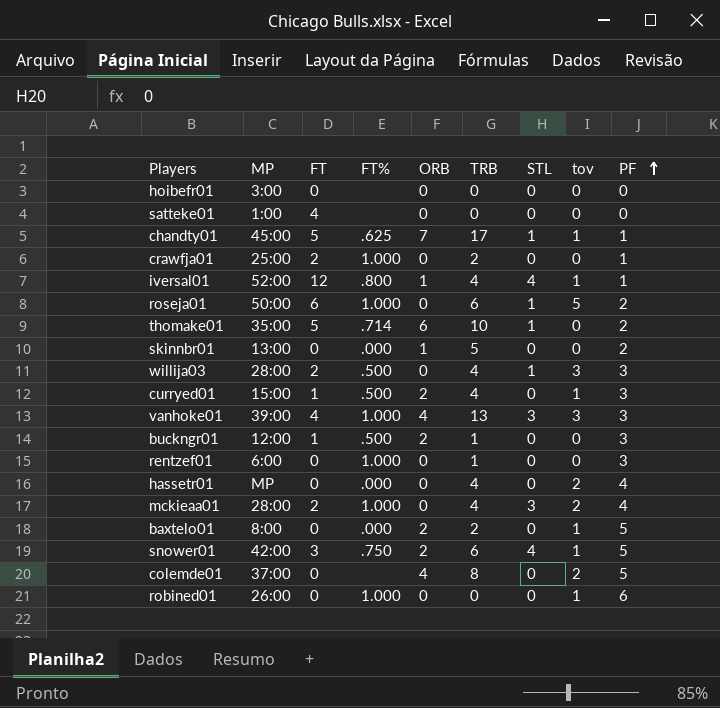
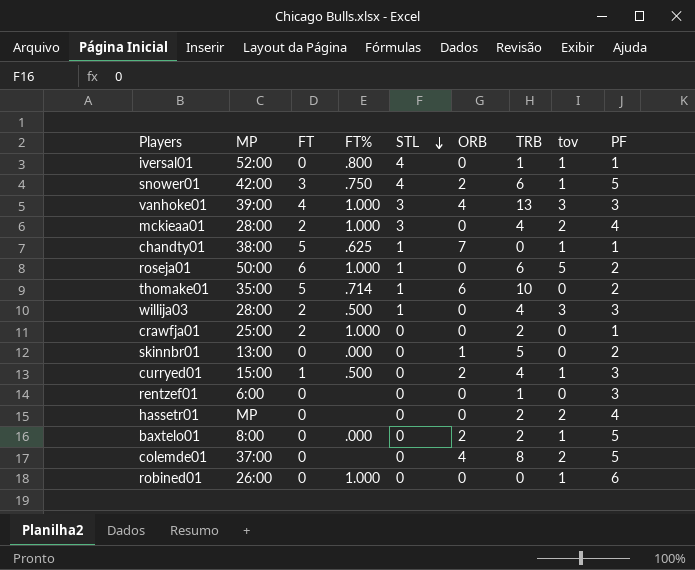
row order: PF ascending -> STL descending
column STL | position: 7 -> 5
row hoibefr01: 3:00 | 0 | none | 0 | 0 | 0 | 0 | 0 -> none
row satteke01: 1:00 | 4 | none | 0 | 0 | 0 | 0 | 0 -> none
row buckngr01: 12:00 | 1 | .500 | 2 | 1 | 0 | 0 | 3 -> none
iversal01 | FT: 12 -> 0
iversal01 | ORB: 1 -> 0
iversal01 | TRB: 4 -> 1
chandty01 | MP: 45:00 -> 38:00
chandty01 | TRB: 17 -> 0
rentzef01 | FT%: 1.000 -> none
hassetr01 | FT%: .000 -> none
hassetr01 | TRB: 4 -> 2

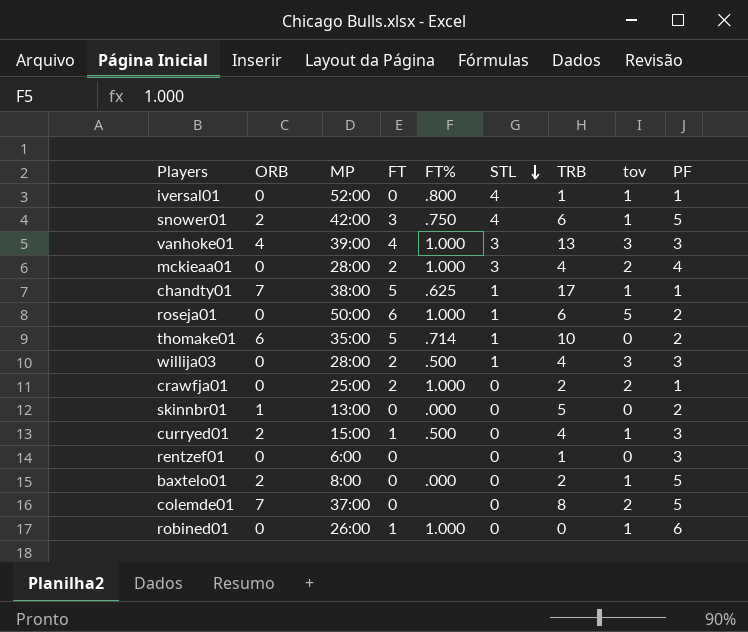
column ORB | position: 6 -> 2
row hassetr01: MP | 0 | none | 0 | 0 | 2 | 2 | 4 -> none
chandty01 | TRB: 0 -> 17
crawfja01 | tov: 0 -> 2
colemde01 | ORB: 4 -> 7
robined01 | FT: 0 -> 1

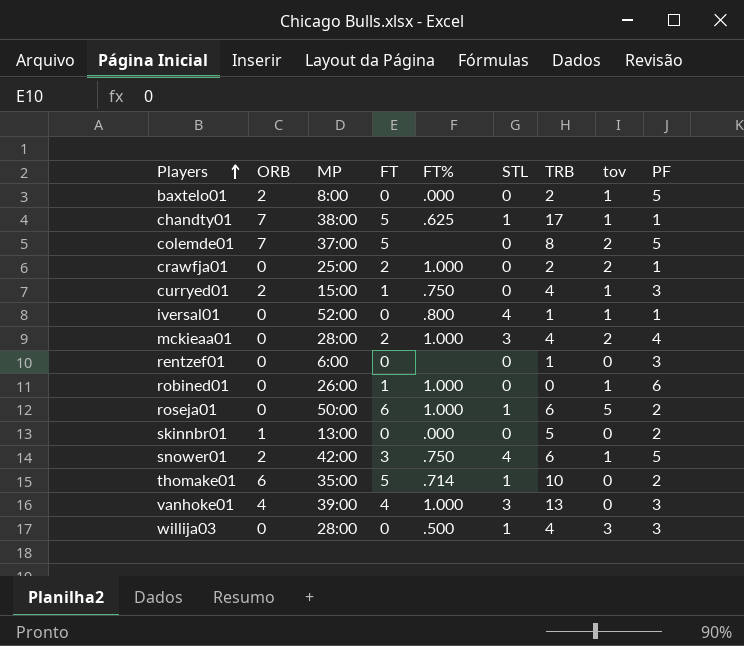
row order: STL descending -> Players ascending
colemde01 | FT: 0 -> 5
curryed01 | FT%: .500 -> .750
vanhoke01 | tov: 3 -> 0
willija03 | FT: 2 -> 0

